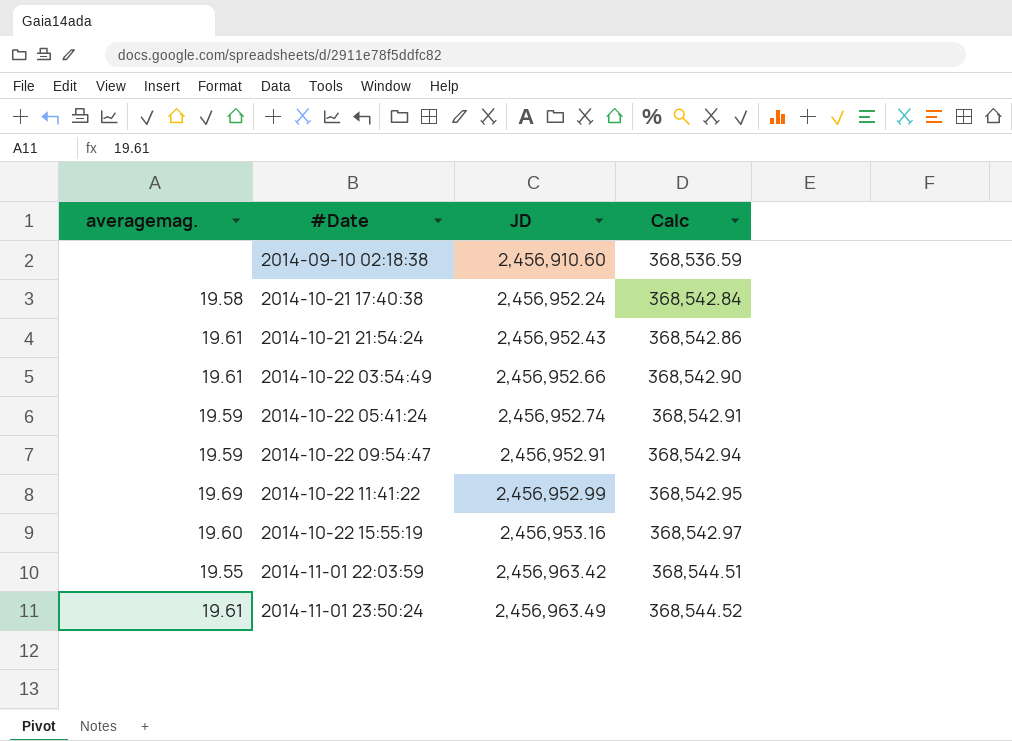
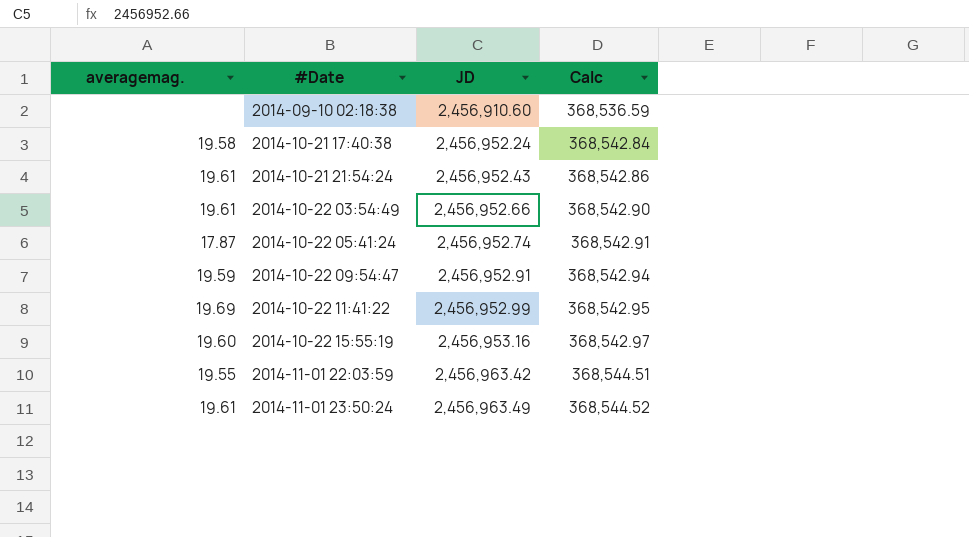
2014-10-22 05:41:24 | averagemag.: 19.59 -> 17.87

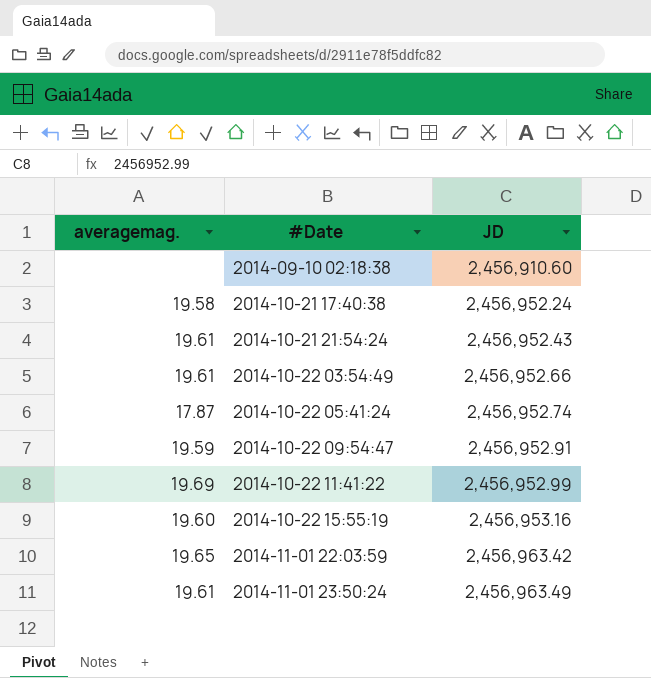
column Calc | formula: [JD] * 0.15 -> none
2014-11-01 22:03:59 | averagemag.: 19.55 -> 19.65

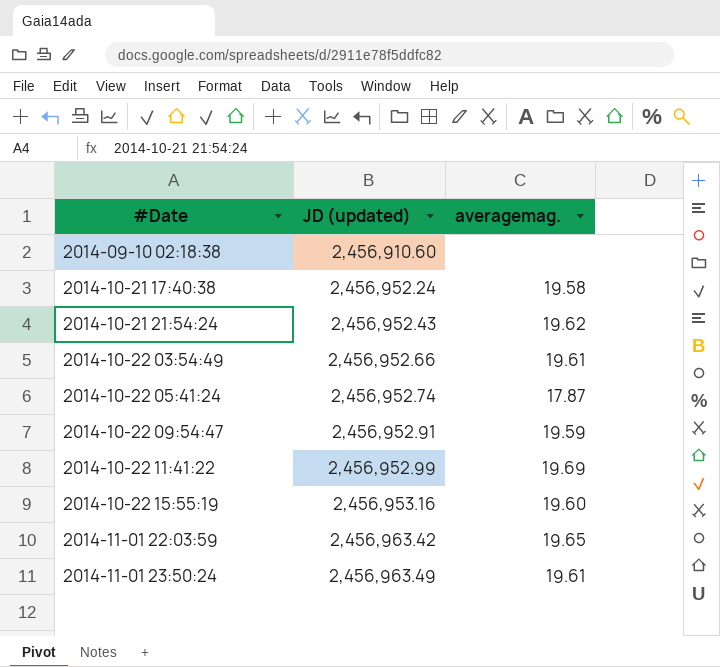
column name: JD -> JD (updated)
column averagemag. | position: 1 -> 3
2014-10-21 21:54:24 | averagemag.: 19.61 -> 19.62

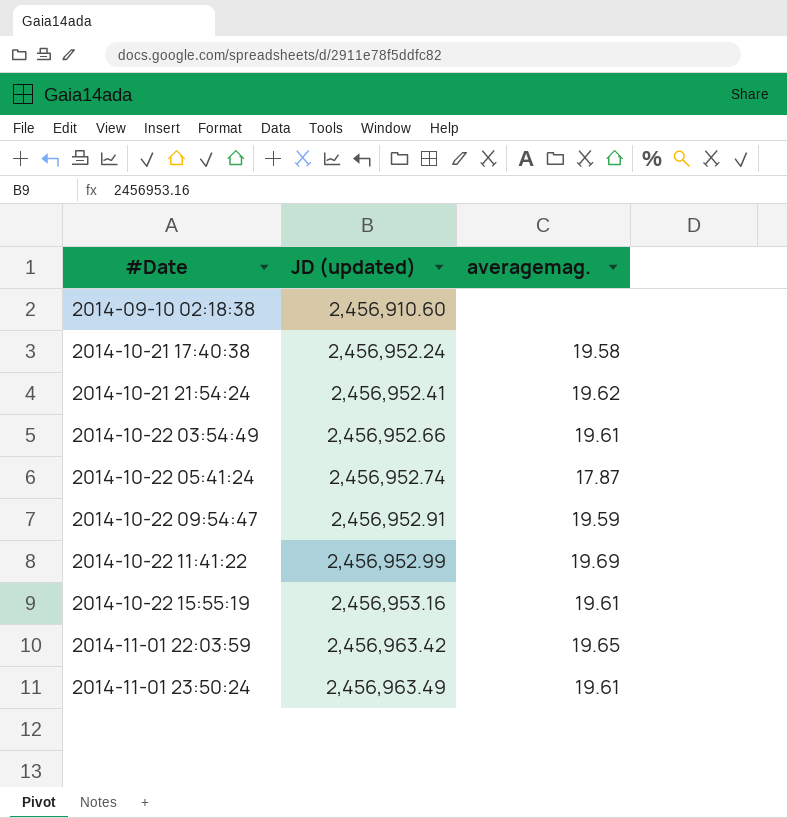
2014-10-21 21:54:24 | JD (updated): 2,456,952.43 -> 2,456,952.41
2014-10-22 15:55:19 | averagemag.: 19.60 -> 19.61

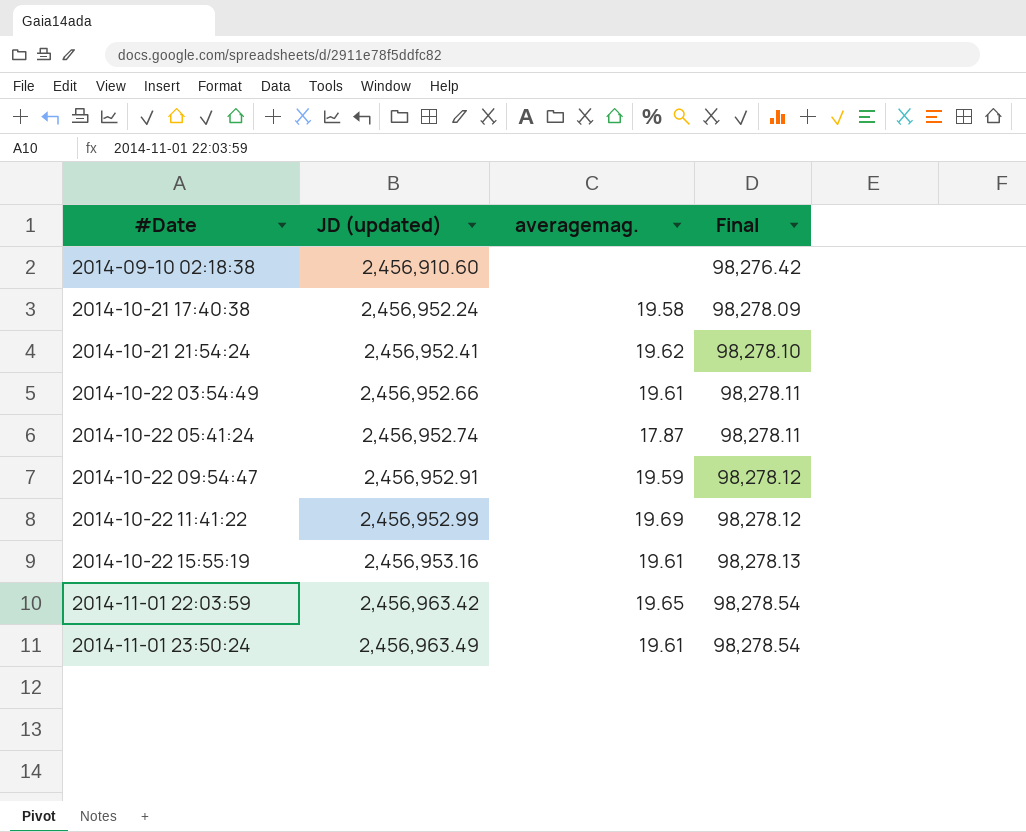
column Final | formula: none -> [JD (updated)] * 0.04

